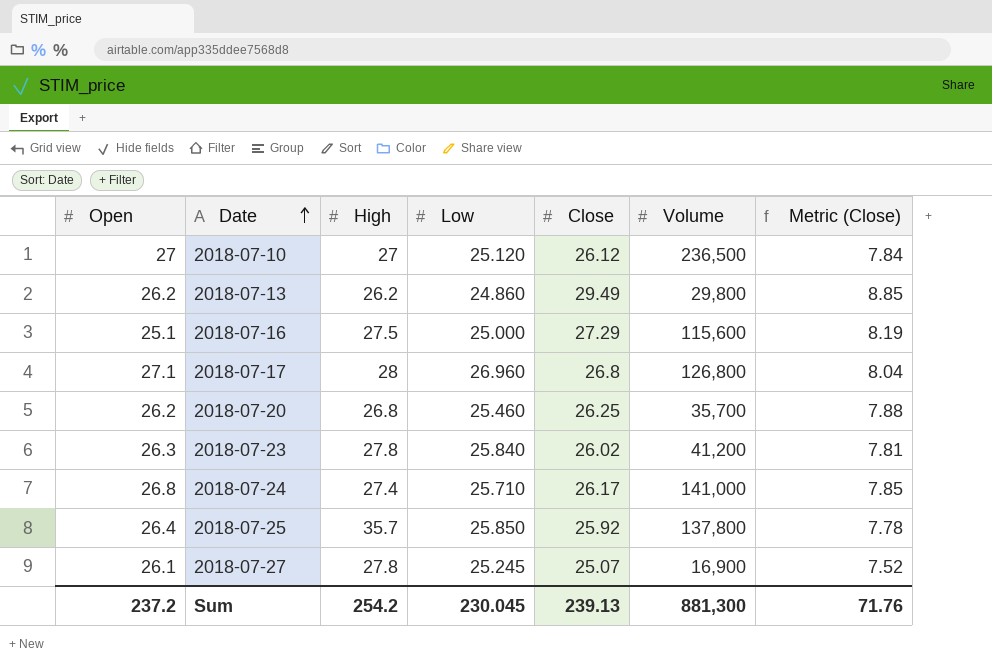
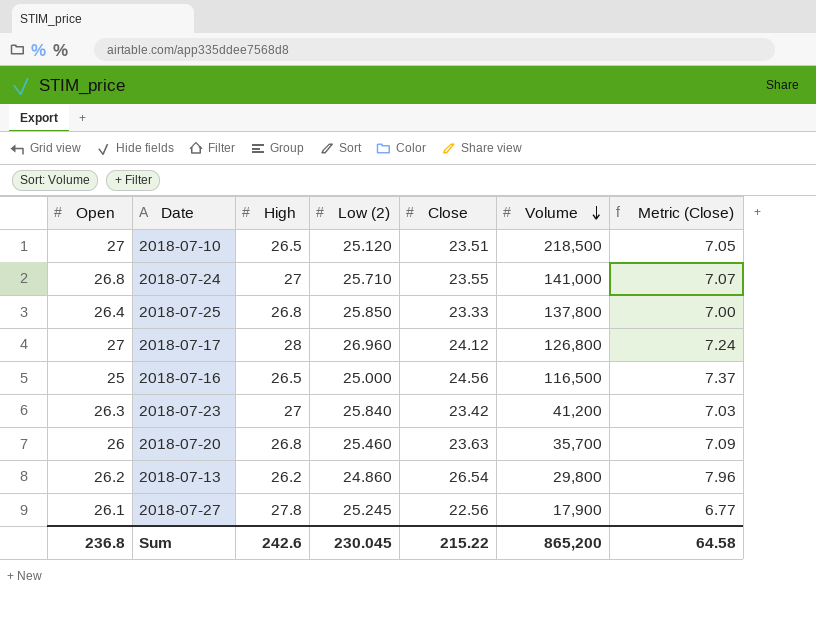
row order: Date ascending -> Volume descending
column name: Low -> Low (2)
2018-07-10 | High: 27 -> 26.5
2018-07-10 | Close: 26.12 -> 23.51
2018-07-10 | Volume: 236,500 -> 218,500
2018-07-10 | Metric (Close): 7.84 -> 7.05
2018-07-24 | High: 27.4 -> 27
2018-07-24 | Close: 26.17 -> 23.55
2018-07-24 | Metric (Close): 7.85 -> 7.07
2018-07-25 | High: 35.7 -> 26.8
2018-07-25 | Close: 25.92 -> 23.33
2018-07-25 | Metric (Close): 7.78 -> 7.00
2018-07-17 | Open: 27.1 -> 27
2018-07-17 | Close: 26.8 -> 24.12
2018-07-17 | Metric (Close): 8.04 -> 7.24
2018-07-16 | Open: 25.1 -> 25
2018-07-16 | High: 27.5 -> 26.5
2018-07-16 | Close: 27.29 -> 24.56
2018-07-16 | Volume: 115,600 -> 116,500
2018-07-16 | Metric (Close): 8.19 -> 7.37
2018-07-23 | High: 27.8 -> 27
2018-07-23 | Close: 26.02 -> 23.42
2018-07-23 | Metric (Close): 7.81 -> 7.03
2018-07-20 | Open: 26.2 -> 26
2018-07-20 | Close: 26.25 -> 23.63
2018-07-20 | Metric (Close): 7.88 -> 7.09
2018-07-13 | Close: 29.49 -> 26.54
2018-07-13 | Metric (Close): 8.85 -> 7.96
2018-07-27 | Close: 25.07 -> 22.56
2018-07-27 | Volume: 16,900 -> 17,900
2018-07-27 | Metric (Close): 7.52 -> 6.77
Sum | Open: 237.2 -> 236.8
Sum | High: 254.2 -> 242.6
Sum | Close: 239.13 -> 215.22
Sum | Volume: 881,300 -> 865,200
Sum | Metric (Close): 71.76 -> 64.58

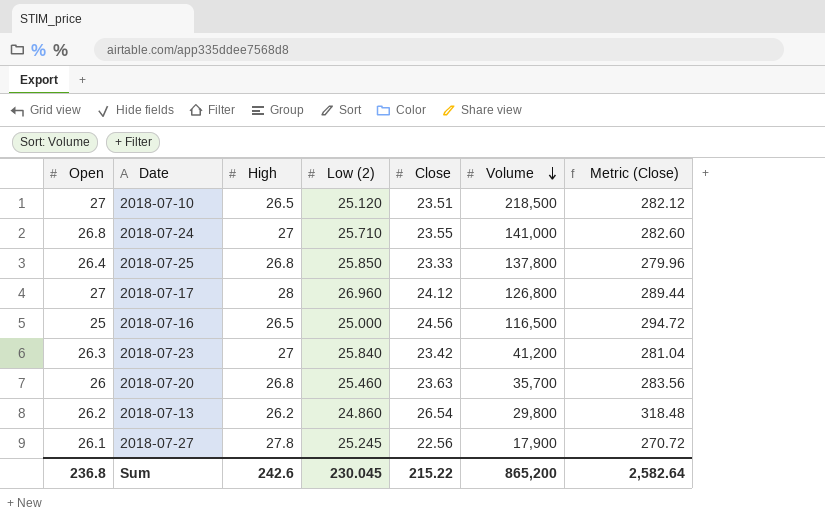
column Metric (Close) | formula: [Close] * 0.3 -> [Close] * 12
Sum | Metric (Close): 64.58 -> 2,582.64

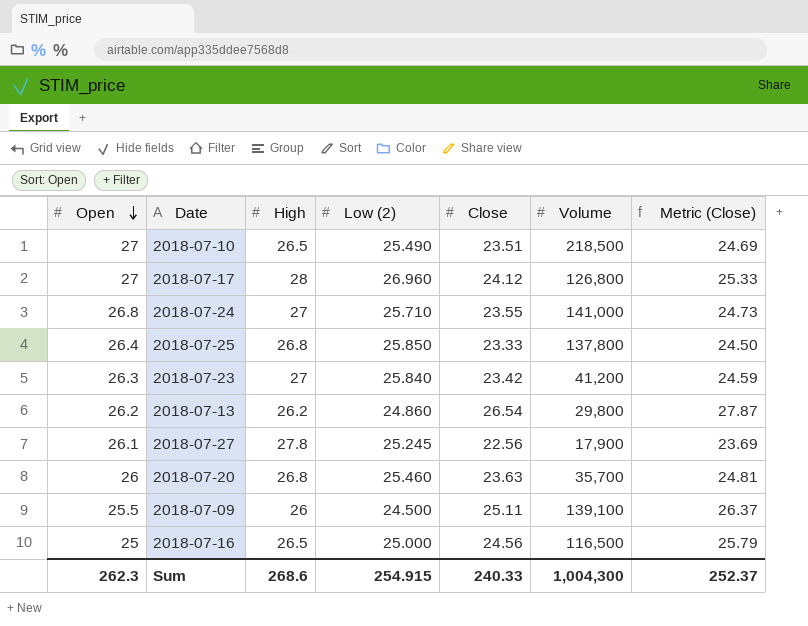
row order: Volume descending -> Open descending
column Metric (Close) | formula: [Close] * 12 -> [Close] * 1.05
2018-07-10 | Low (2): 25.120 -> 25.490
row 2018-07-09: none -> 25.5 | 26 | 24.500 | 25.11 | 139,100 | 26.37
Sum | Open: 236.8 -> 262.3
Sum | High: 242.6 -> 268.6
Sum | Low (2): 230.045 -> 254.915
Sum | Close: 215.22 -> 240.33
Sum | Volume: 865,200 -> 1,004,300
Sum | Metric (Close): 2,582.64 -> 252.37

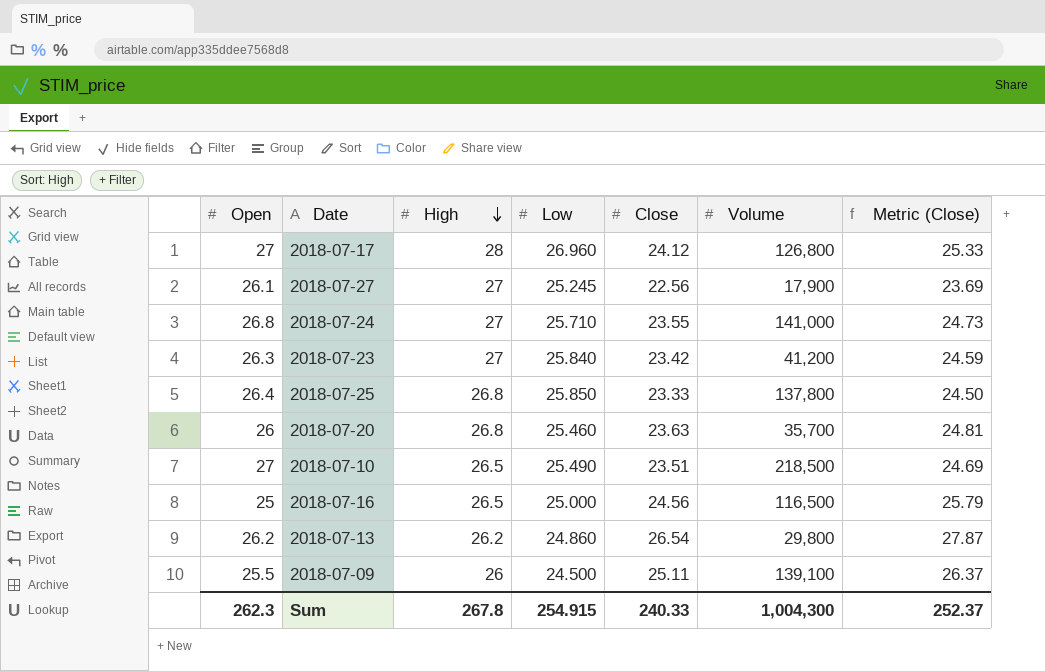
row order: Open descending -> High descending
column name: Low (2) -> Low
2018-07-27 | High: 27.8 -> 27
Sum | High: 268.6 -> 267.8

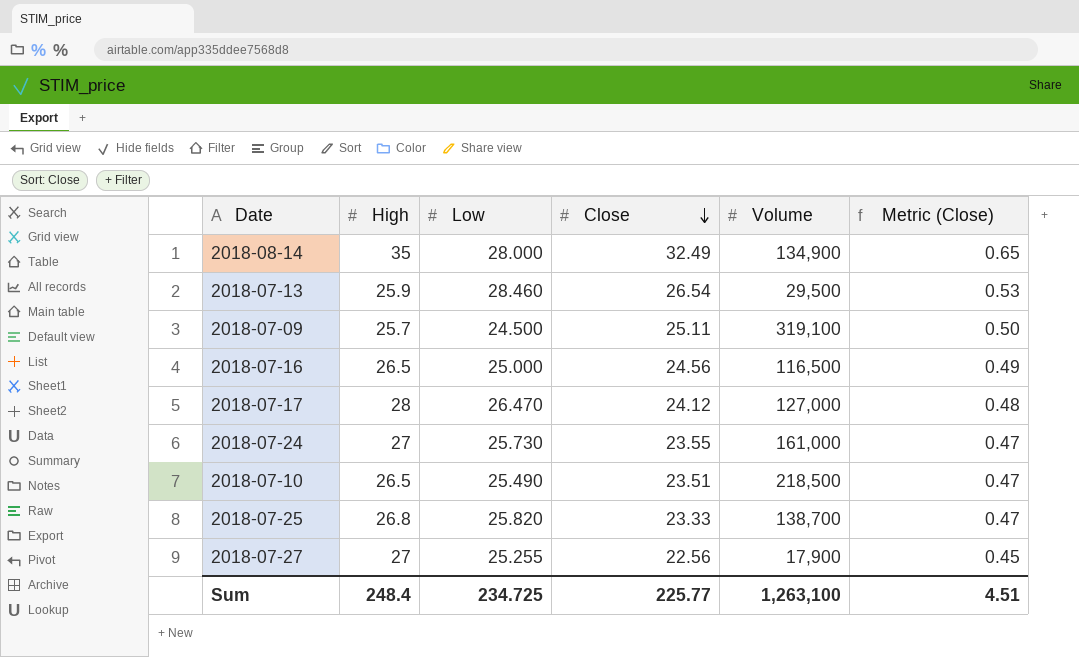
row order: High descending -> Close descending
column Open | position: 1 -> none
column Metric (Close) | formula: [Close] * 1.05 -> [Close] * 0.02
row 2018-07-23: 26.3 | 27 | 25.840 | 23.42 | 41,200 | 24.59 -> none
row 2018-07-20: 26 | 26.8 | 25.460 | 23.63 | 35,700 | 24.81 -> none
row 2018-08-14: none -> 35 | 28.000 | 32.49 | 134,900 | 0.65
2018-07-13 | High: 26.2 -> 25.9
2018-07-13 | Low: 24.860 -> 28.460
2018-07-13 | Volume: 29,800 -> 29,500
2018-07-09 | High: 26 -> 25.7
2018-07-09 | Volume: 139,100 -> 319,100
2018-07-17 | Low: 26.960 -> 26.470
2018-07-17 | Volume: 126,800 -> 127,000
2018-07-24 | Low: 25.710 -> 25.730
2018-07-24 | Volume: 141,000 -> 161,000
2018-07-25 | Low: 25.850 -> 25.820
2018-07-25 | Volume: 137,800 -> 138,700
2018-07-27 | Low: 25.245 -> 25.255
Sum | High: 267.8 -> 248.4
Sum | Low: 254.915 -> 234.725
Sum | Close: 240.33 -> 225.77
Sum | Volume: 1,004,300 -> 1,263,100
Sum | Metric (Close): 252.37 -> 4.51

